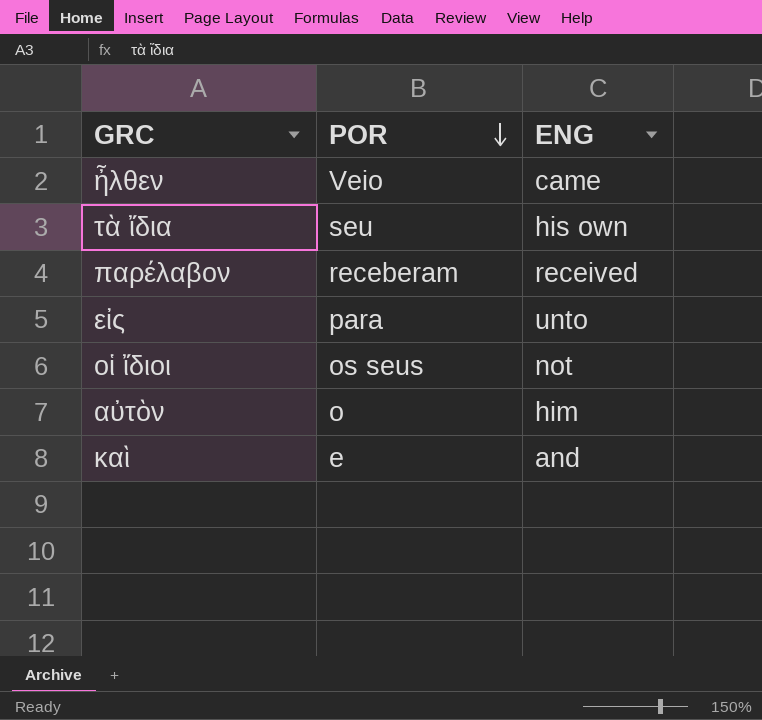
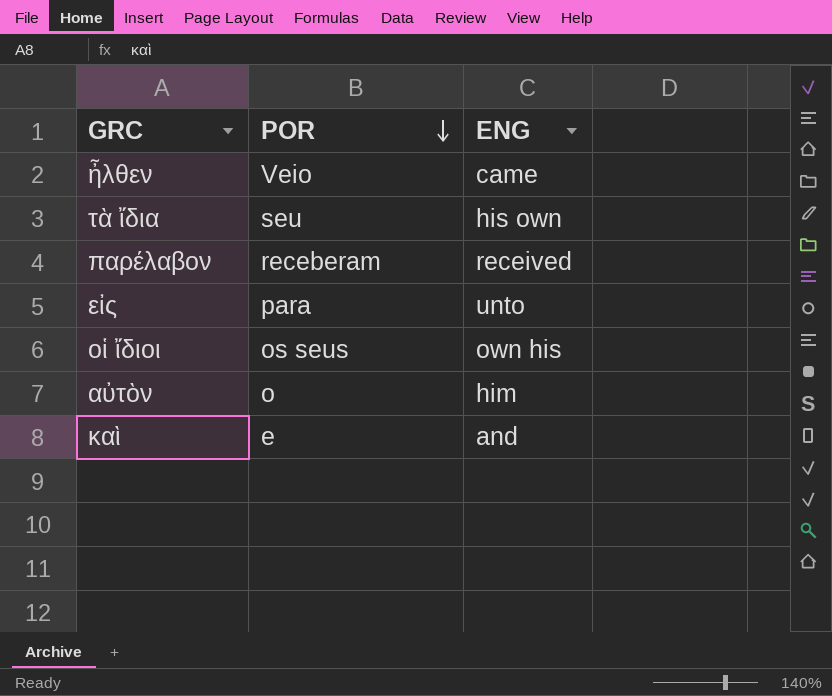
οἱ ἴδιοι | ENG: not -> own his

